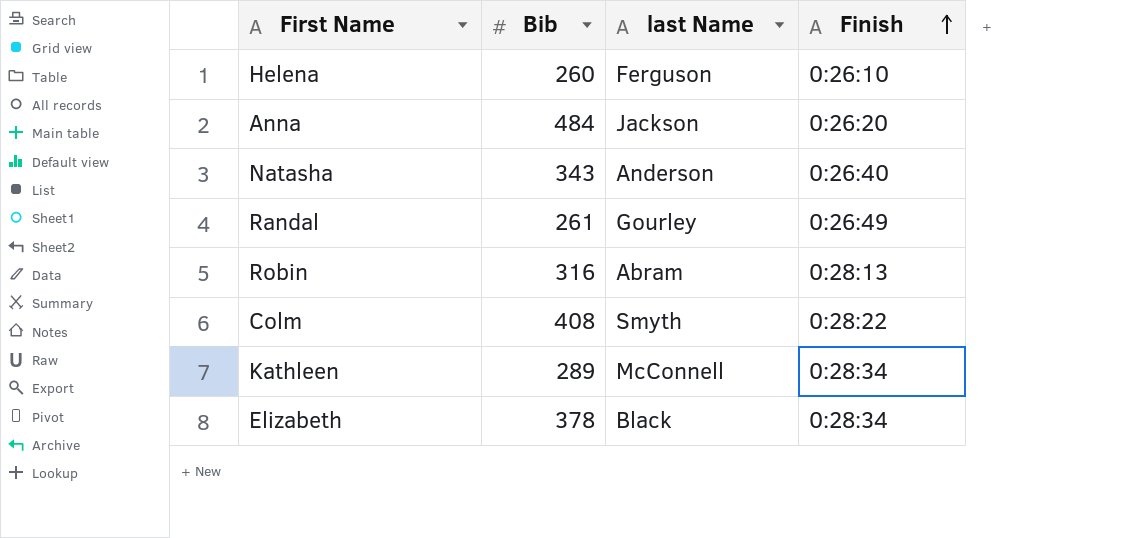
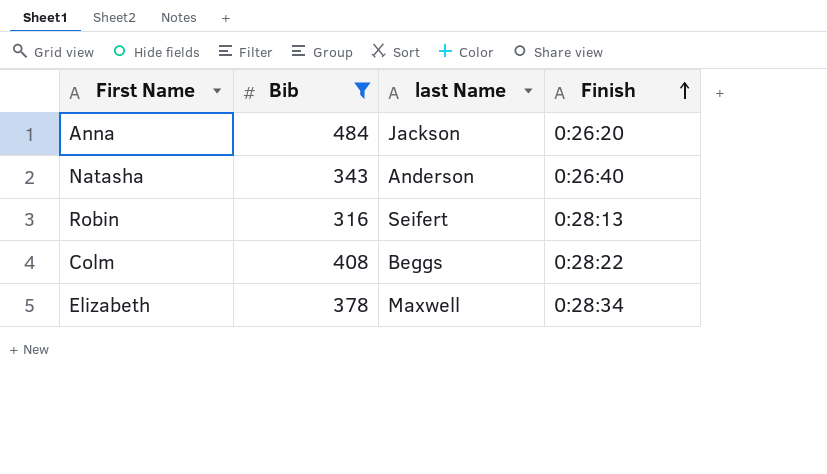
filter: none -> Bib >= 316
Robin | last Name: Abram -> Seifert
Colm | last Name: Smyth -> Beggs
Elizabeth | last Name: Black -> Maxwell

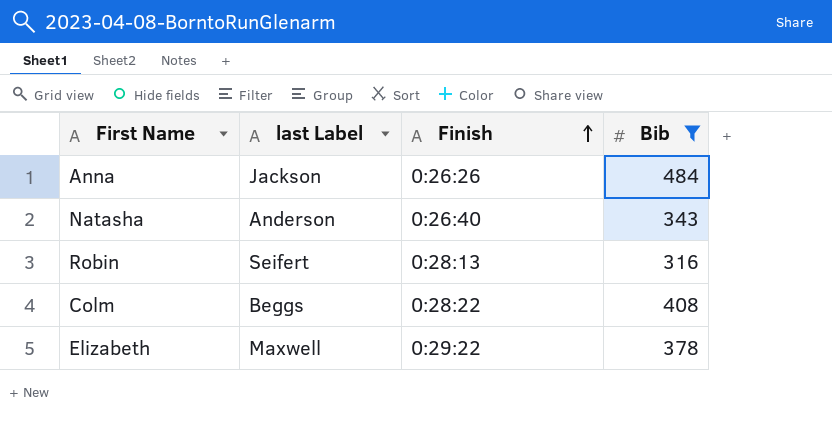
column name: last Name -> last Label
column Bib | position: 2 -> 4
Anna | Finish: 0:26:20 -> 0:26:26
Elizabeth | Finish: 0:28:34 -> 0:29:22

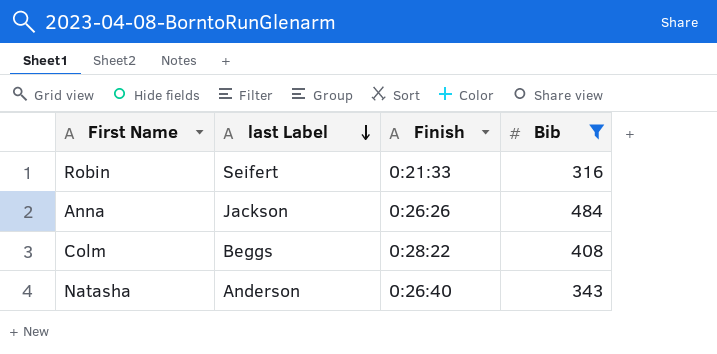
row order: Finish ascending -> last Label descending
row Elizabeth: Maxwell | 0:29:22 | 378 -> none
Robin | Finish: 0:28:13 -> 0:21:33

